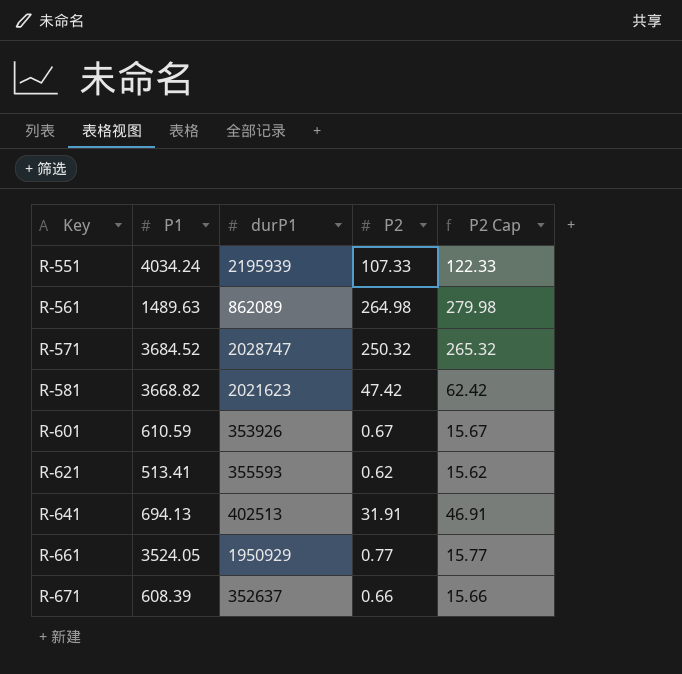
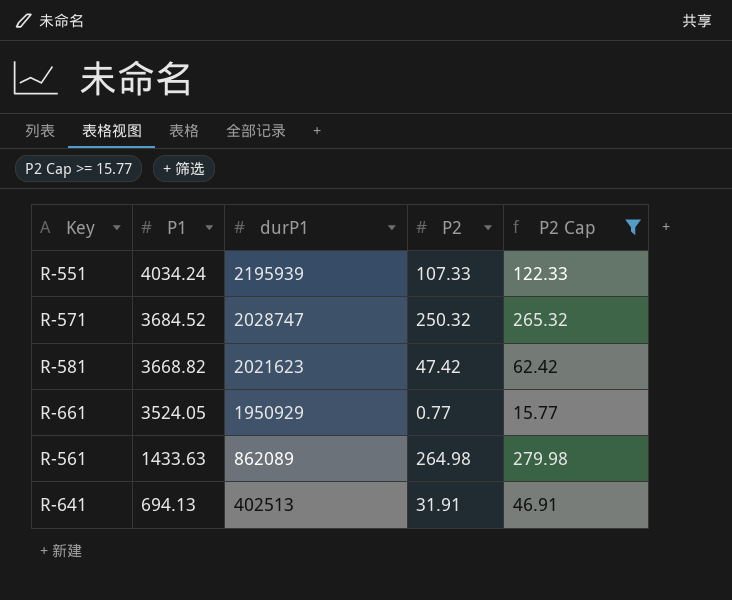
filter: none -> P2 Cap >= 15.77
row order: Key ascending -> P1 descending
R-561 | P1: 1489.63 -> 1433.63

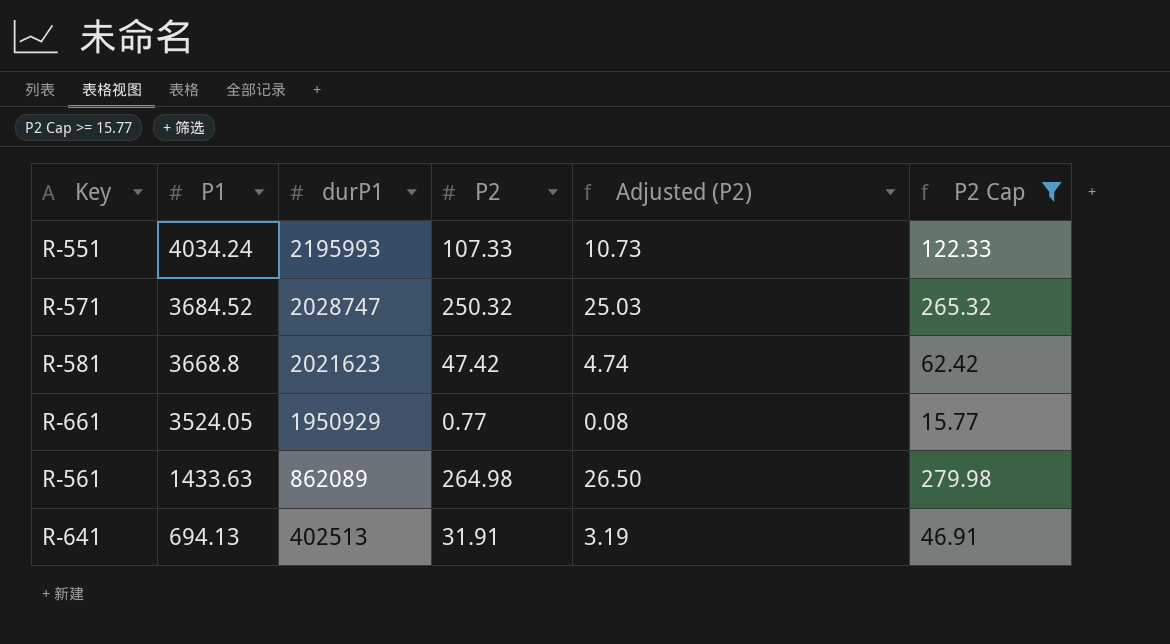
column Adjusted (P2) | formula: none -> [P2] * 0.1
R-551 | durP1: 2195939 -> 2195993
R-581 | P1: 3668.82 -> 3668.8

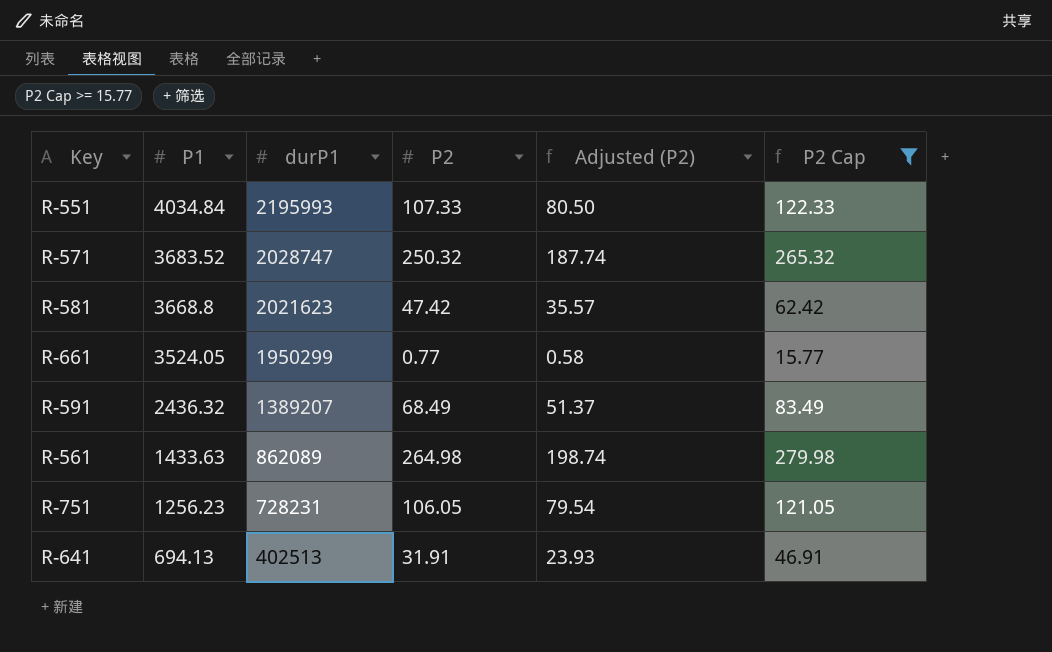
column Adjusted (P2) | formula: [P2] * 0.1 -> [P2] * 0.75
R-551 | P1: 4034.24 -> 4034.84
R-571 | P1: 3684.52 -> 3683.52
R-661 | durP1: 1950929 -> 1950299
row R-591: none -> 2436.32 | 1389207 | 68.49 | 51.37 | 83.49
row R-751: none -> 1256.23 | 728231 | 106.05 | 79.54 | 121.05

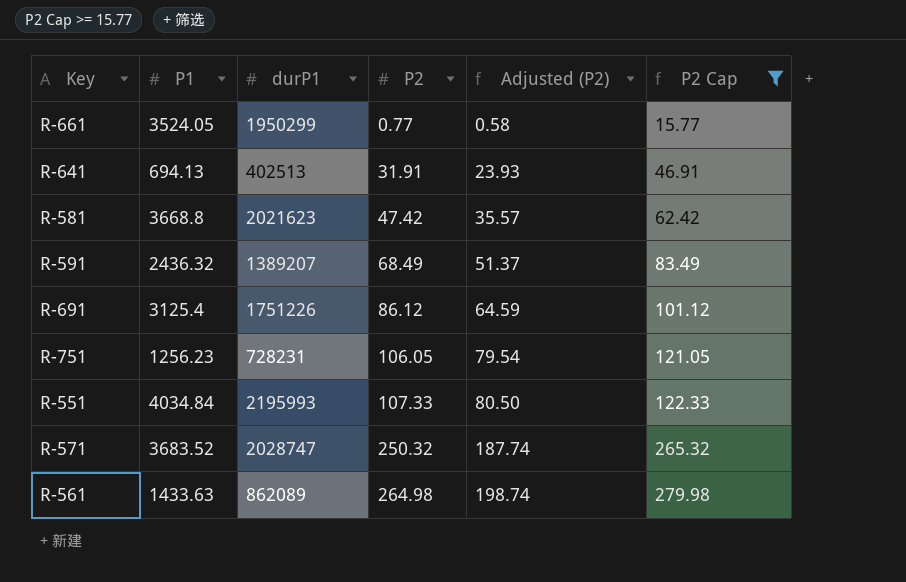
row order: P1 descending -> P2 ascending
row R-691: none -> 3125.4 | 1751226 | 86.12 | 64.59 | 101.12

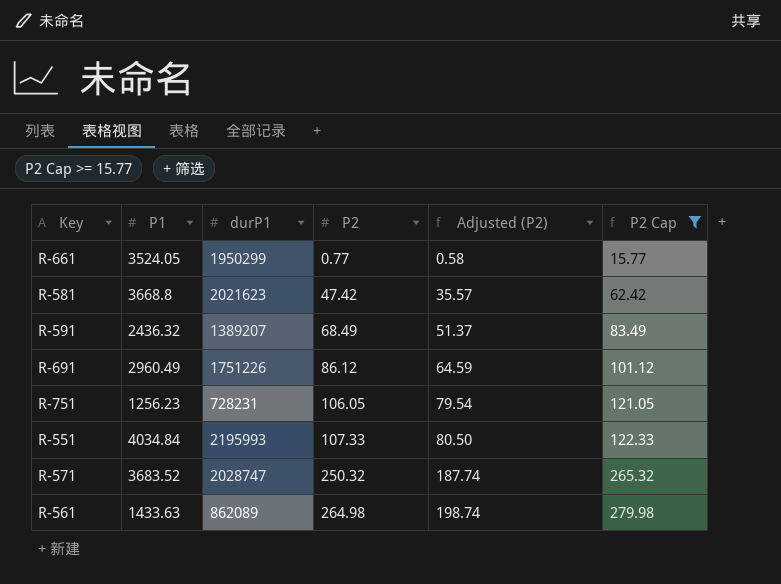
row R-641: 694.13 | 402513 | 31.91 | 23.93 | 46.91 -> none
R-691 | P1: 3125.4 -> 2960.49

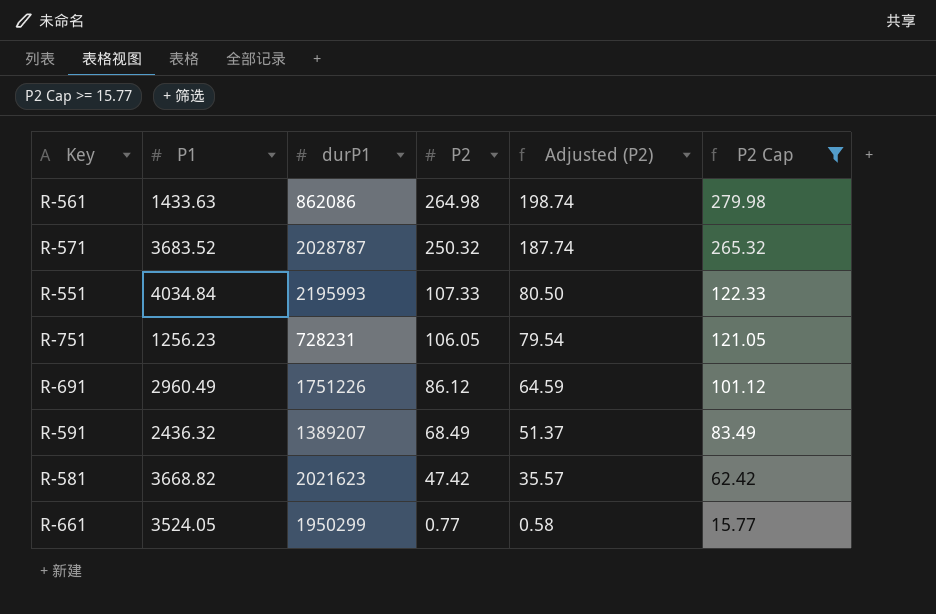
row order: P2 ascending -> P2 descending
R-561 | durP1: 862089 -> 862086
R-571 | durP1: 2028747 -> 2028787
R-581 | P1: 3668.8 -> 3668.82

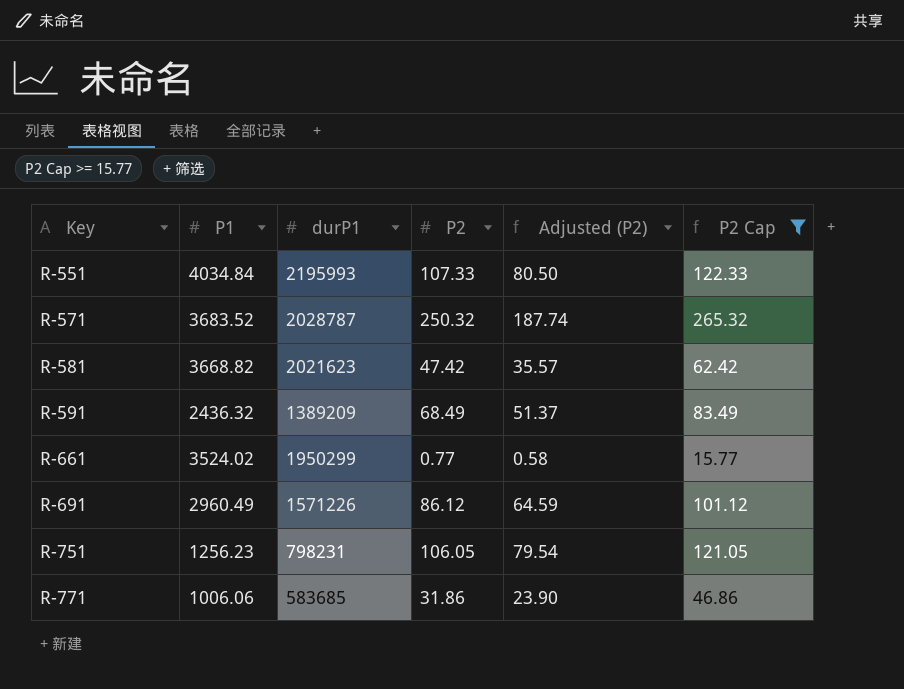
row order: P2 descending -> Key ascending
row R-561: 1433.63 | 862086 | 264.98 | 198.74 | 279.98 -> none
R-591 | durP1: 1389207 -> 1389209
R-661 | P1: 3524.05 -> 3524.02
R-691 | durP1: 1751226 -> 1571226
R-751 | durP1: 728231 -> 798231
row R-771: none -> 1006.06 | 583685 | 31.86 | 23.90 | 46.86

